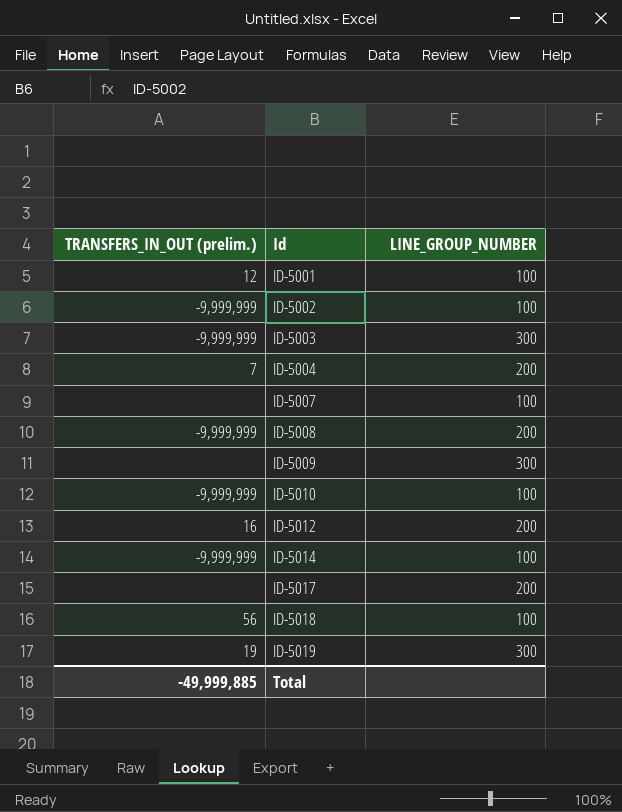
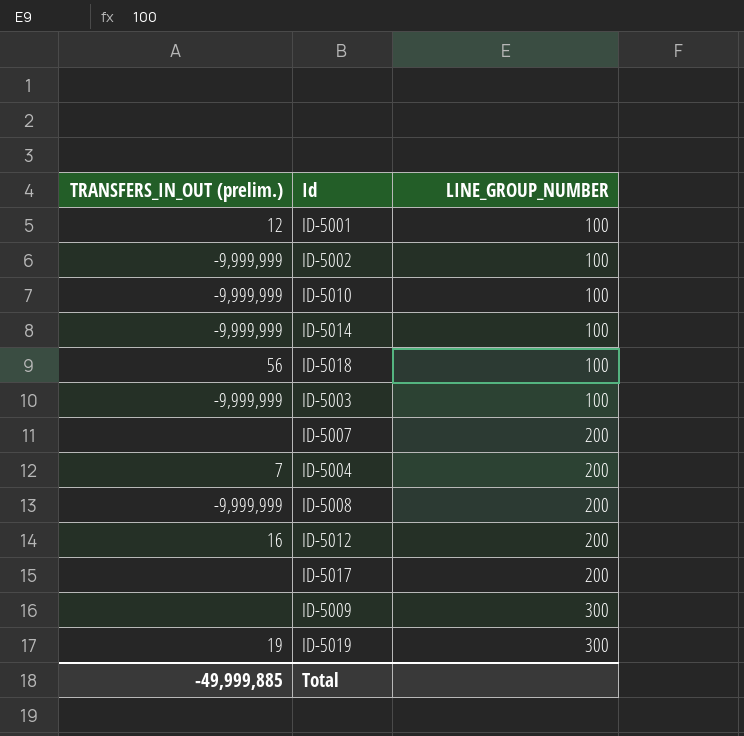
row order: Id ascending -> LINE_GROUP_NUMBER ascending
ID-5003 | LINE_GROUP_NUMBER: 300 -> 100
ID-5007 | LINE_GROUP_NUMBER: 100 -> 200

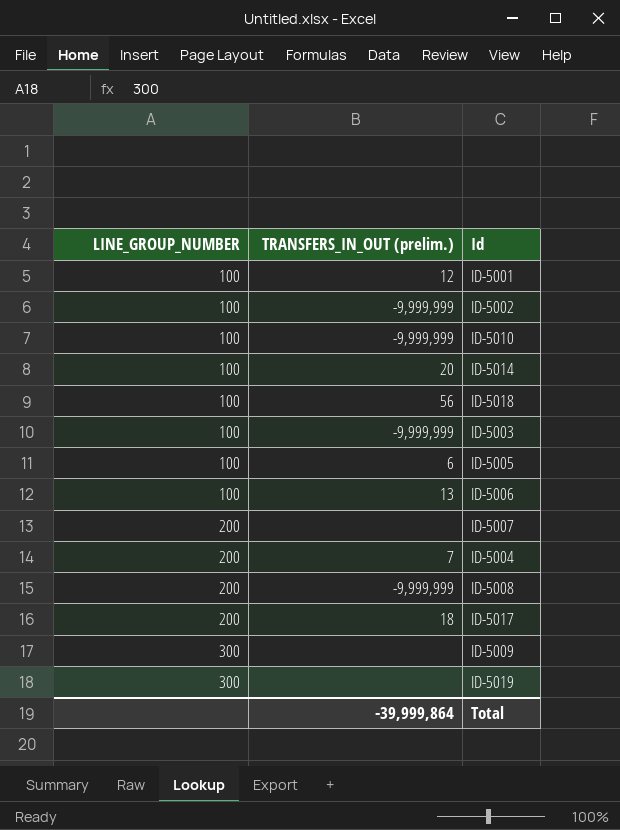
column LINE_GROUP_NUMBER | position: 3 -> 1
row ID-5012: 16 | 200 -> none
ID-5014 | TRANSFERS_IN_OUT (prelim.): -9,999,999 -> 20
row ID-5005: none -> 100 | 6
row ID-5006: none -> 100 | 13
ID-5017 | TRANSFERS_IN_OUT (prelim.): none -> 18
ID-5019 | TRANSFERS_IN_OUT (prelim.): 19 -> none
Total | TRANSFERS_IN_OUT (prelim.): -49,999,885 -> -39,999,864

